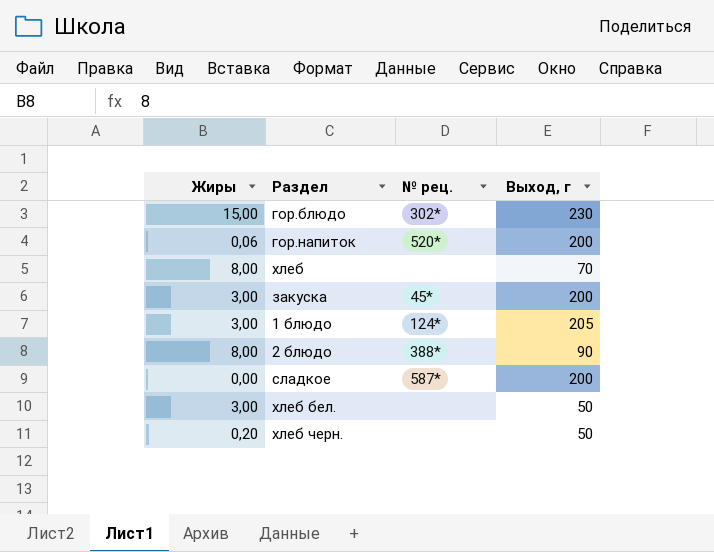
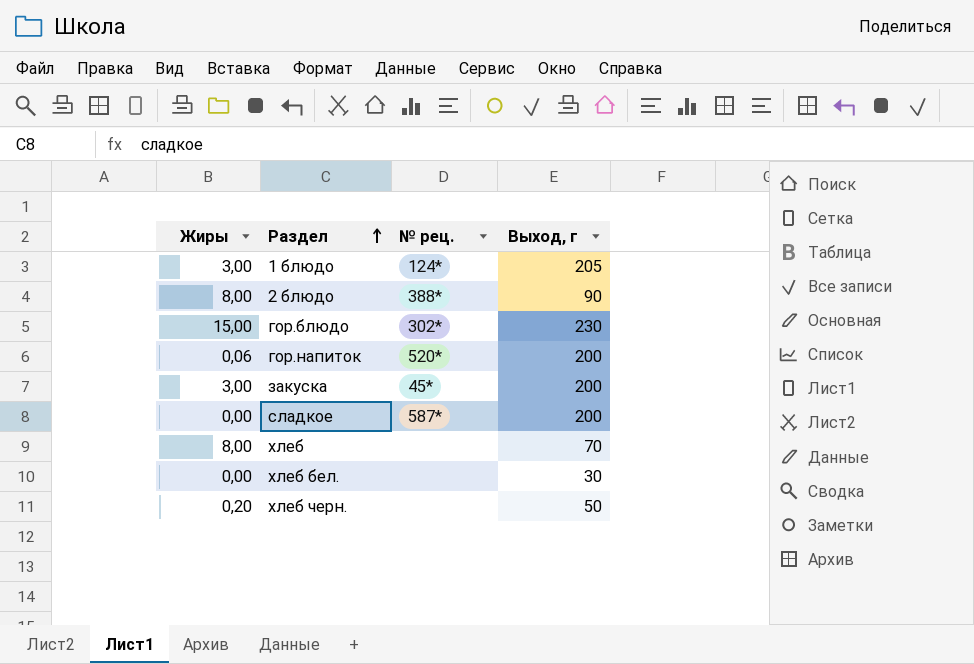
row order: none -> Раздел ascending
хлеб бел. | Жиры: 3,00 -> 0,00
хлеб бел. | Выход, г: 50 -> 30

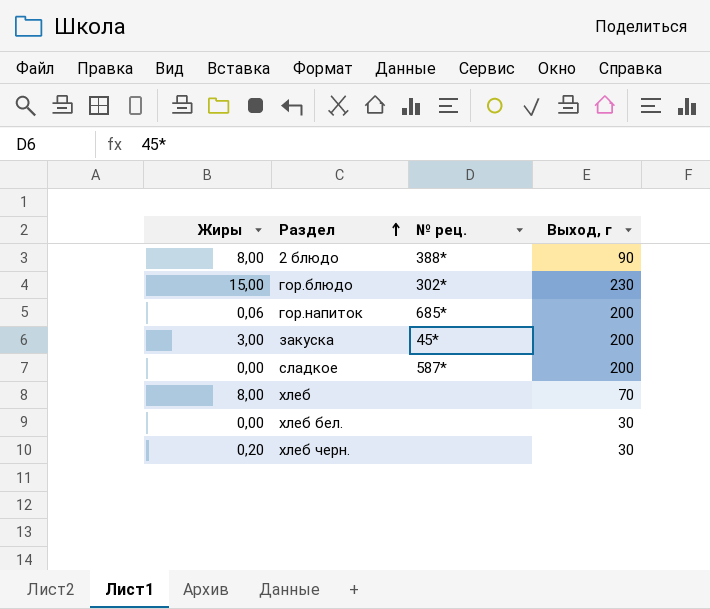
row 1 блюдо: 3,00 | 124* | 205 -> none
гор.напиток | № рец.: 520* -> 685*
хлеб черн. | Выход, г: 50 -> 30

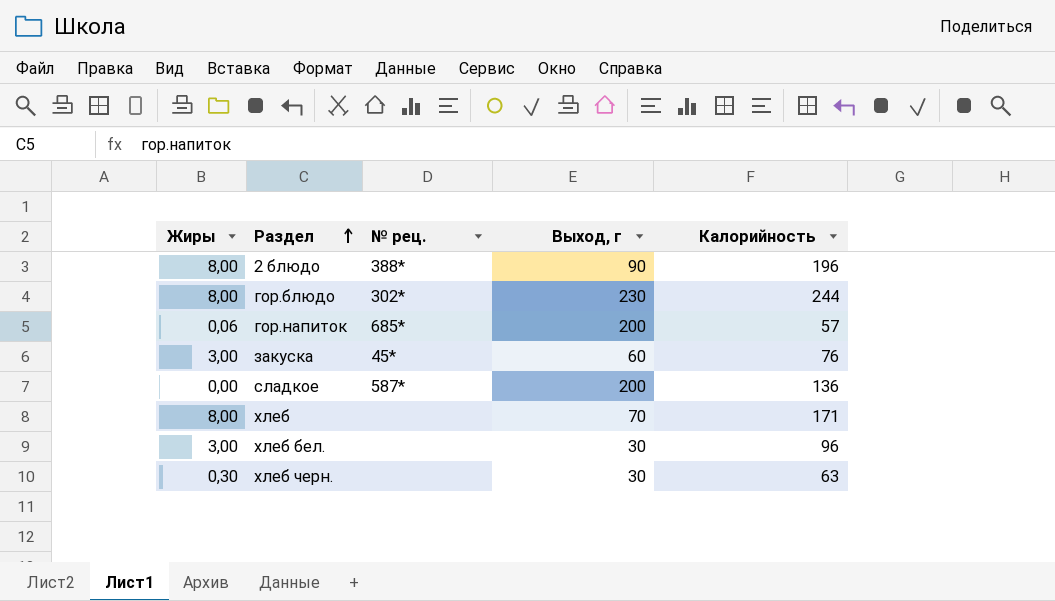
column Калорийность | position: none -> 5
гор.блюдо | Жиры: 15,00 -> 8,00
закуска | Выход, г: 200 -> 60
хлеб бел. | Жиры: 0,00 -> 3,00
хлеб черн. | Жиры: 0,20 -> 0,30

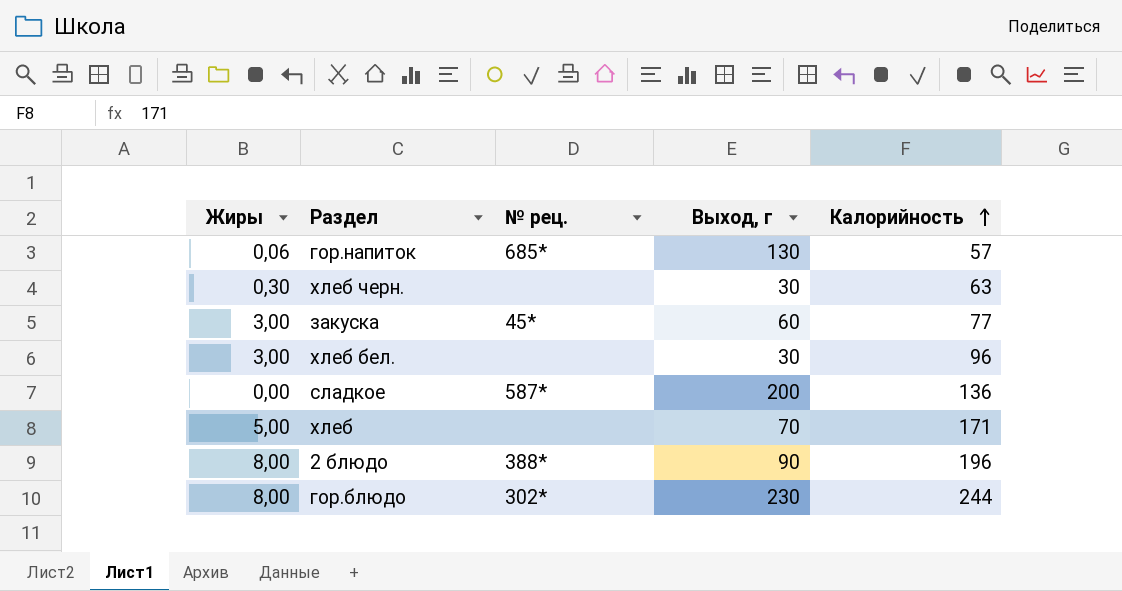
row order: Раздел ascending -> Калорийность ascending
гор.напиток | Выход, г: 200 -> 130
закуска | Калорийность: 76 -> 77
хлеб | Жиры: 8,00 -> 5,00

